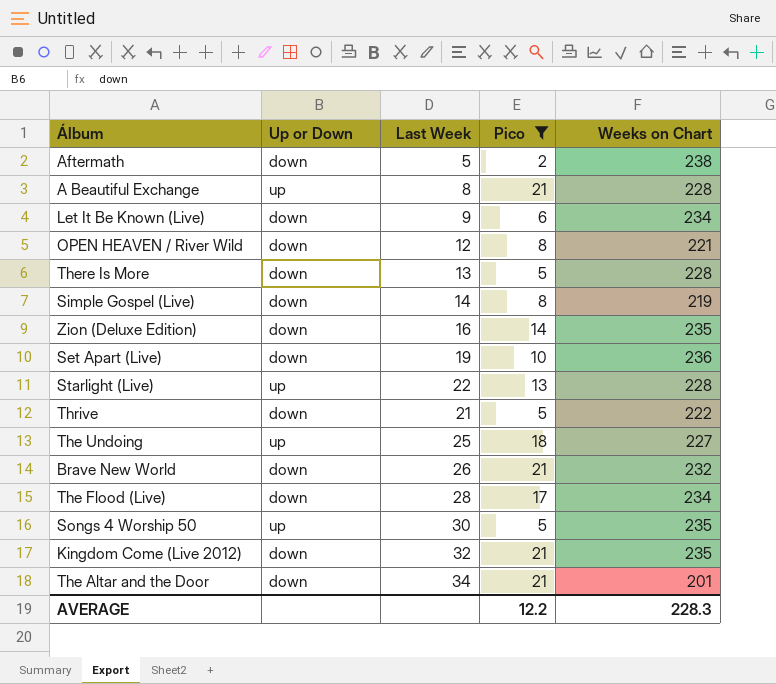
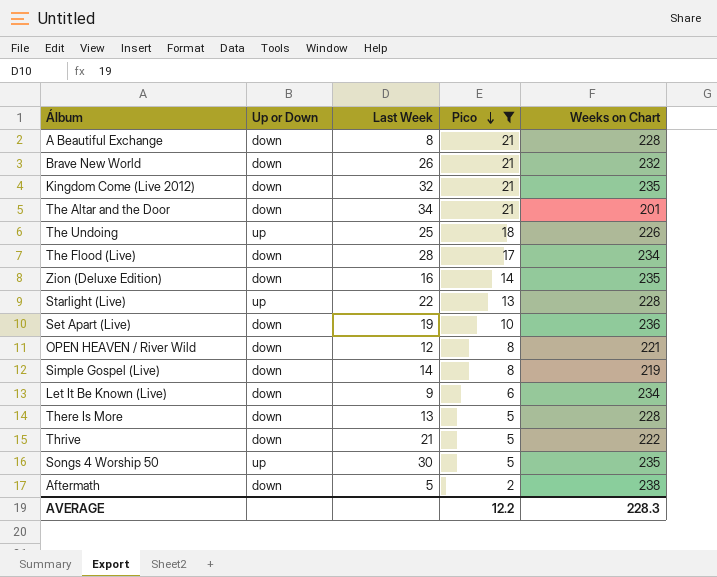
row order: none -> Pico descending
A Beautiful Exchange | Up or Down: up -> down
The Undoing | Weeks on Chart: 227 -> 226

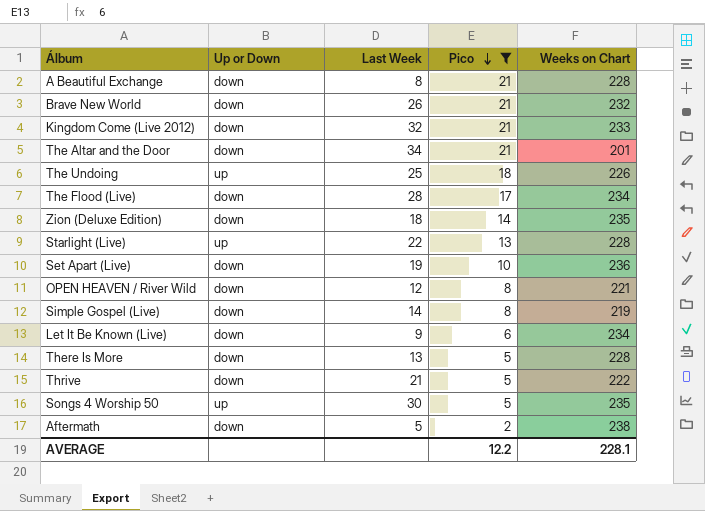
Kingdom Come (Live 2012) | Weeks on Chart: 235 -> 233
Zion (Deluxe Edition) | Last Week: 16 -> 18
AVERAGE | Weeks on Chart: 228.3 -> 228.1

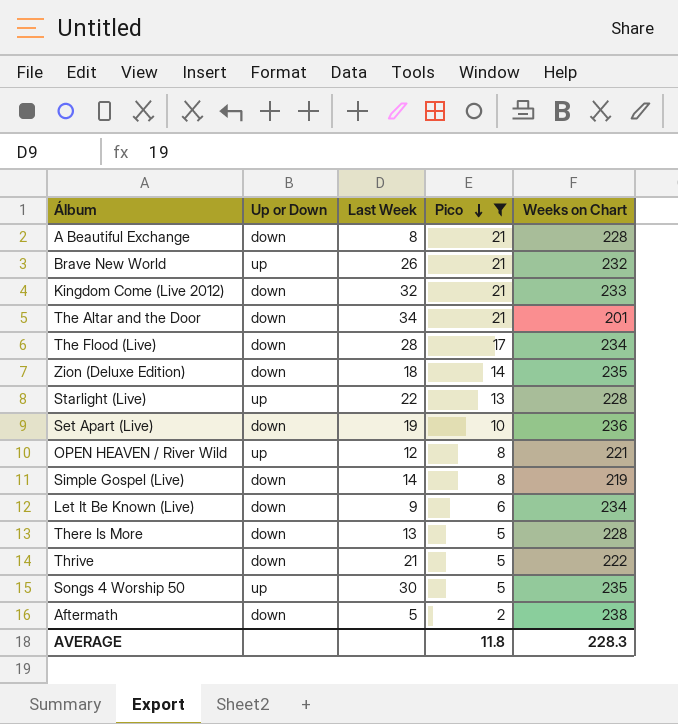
row The Undoing: up | 25 | 18 | 226 -> none
Brave New World | Up or Down: down -> up
OPEN HEAVEN / River Wild | Up or Down: down -> up
AVERAGE | Pico: 12.2 -> 11.8
AVERAGE | Weeks on Chart: 228.1 -> 228.3

